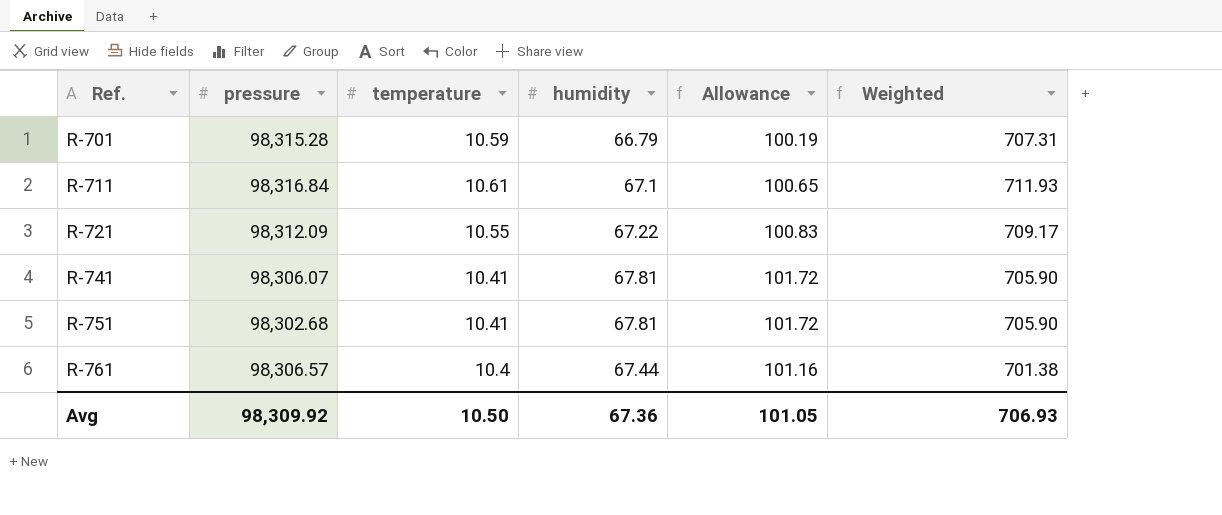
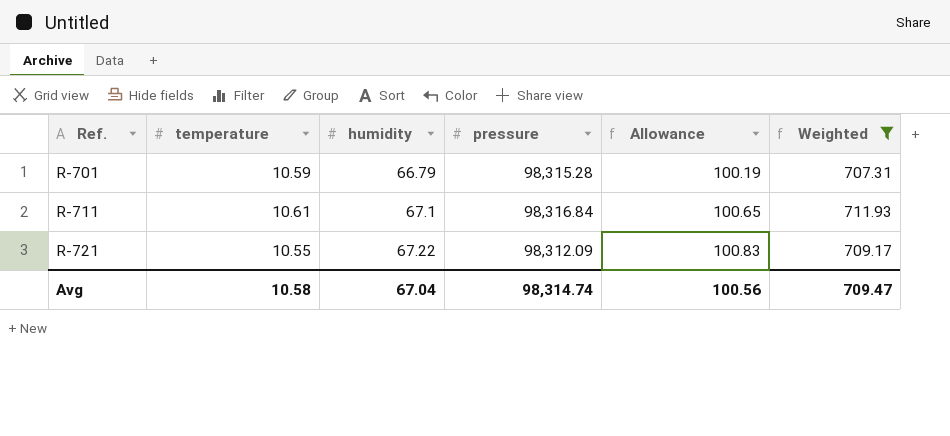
filter: none -> Weighted >= 707.31
column pressure | position: 2 -> 4
Avg | temperature: 10.50 -> 10.58
Avg | humidity: 67.36 -> 67.04
Avg | pressure: 98,309.92 -> 98,314.74
Avg | Allowance: 101.05 -> 100.56
Avg | Weighted: 706.93 -> 709.47

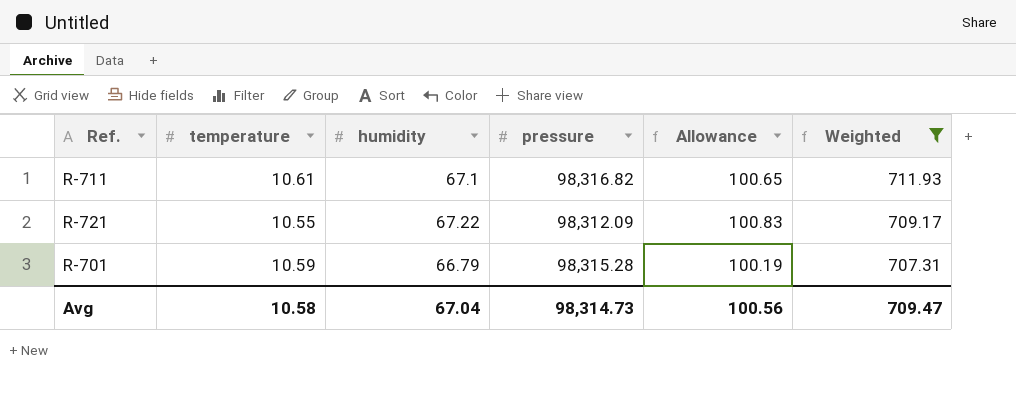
row order: Ref. ascending -> Weighted descending
R-711 | pressure: 98,316.84 -> 98,316.82
Avg | pressure: 98,314.74 -> 98,314.73

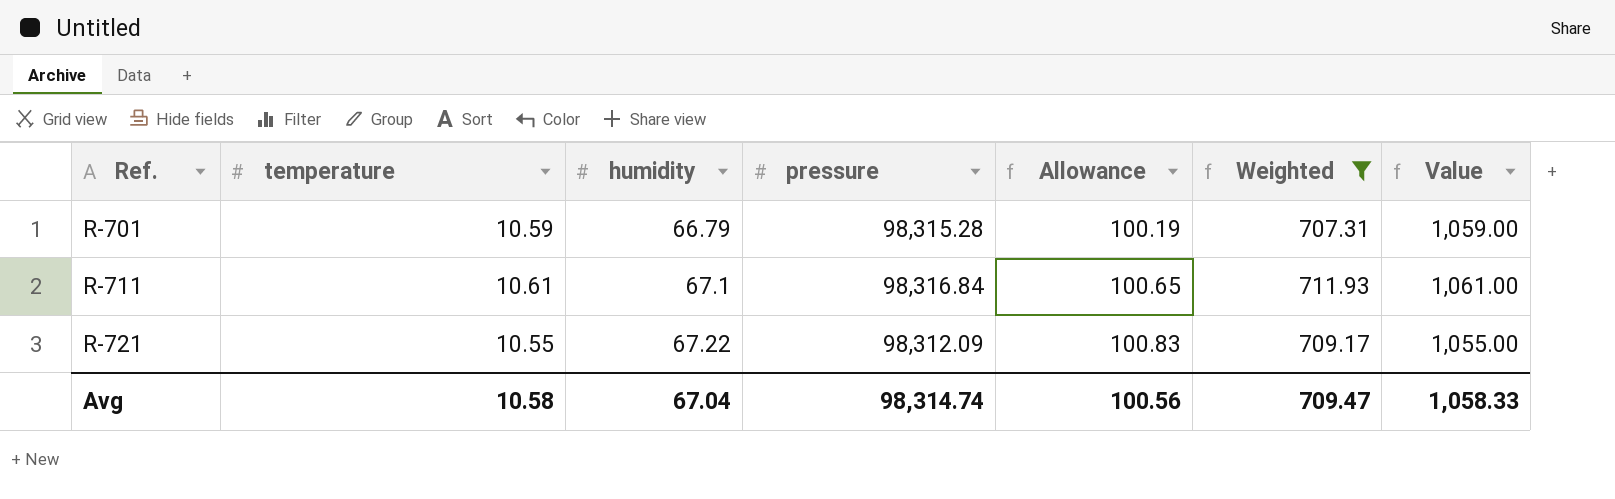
row order: Weighted descending -> Ref. ascending
column Value | formula: none -> [temperature] * 100
R-711 | pressure: 98,316.82 -> 98,316.84
Avg | pressure: 98,314.73 -> 98,314.74

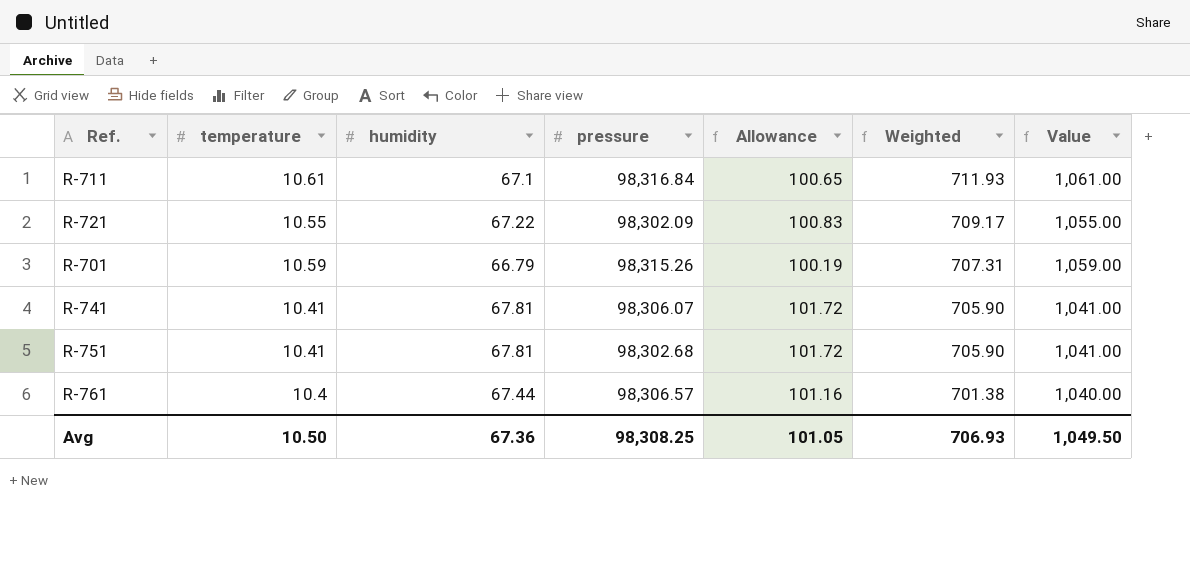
filter: Weighted >= 707.31 -> none
row order: Ref. ascending -> Weighted descending
R-721 | pressure: 98,312.09 -> 98,302.09
R-701 | pressure: 98,315.28 -> 98,315.26
Avg | temperature: 10.58 -> 10.50
Avg | humidity: 67.04 -> 67.36
Avg | pressure: 98,314.74 -> 98,308.25
Avg | Allowance: 100.56 -> 101.05
Avg | Weighted: 709.47 -> 706.93
Avg | Value: 1,058.33 -> 1,049.50

